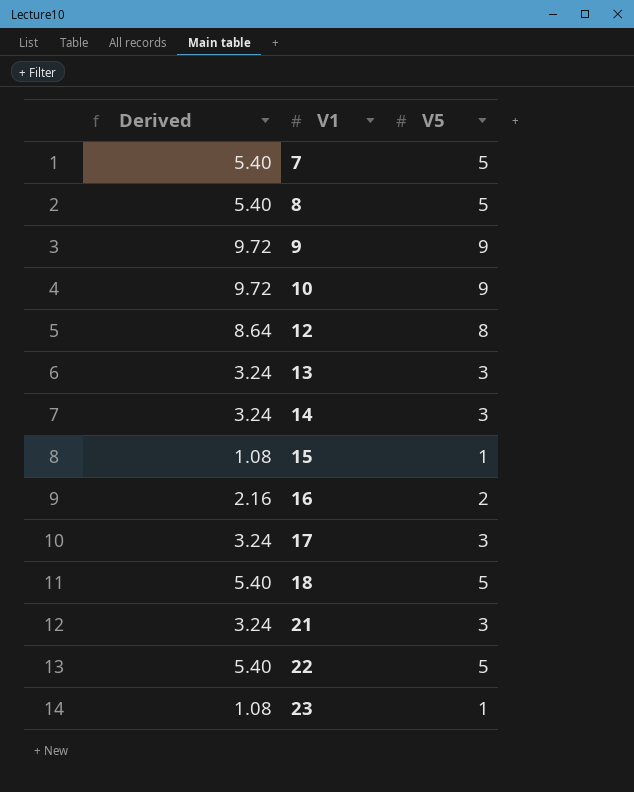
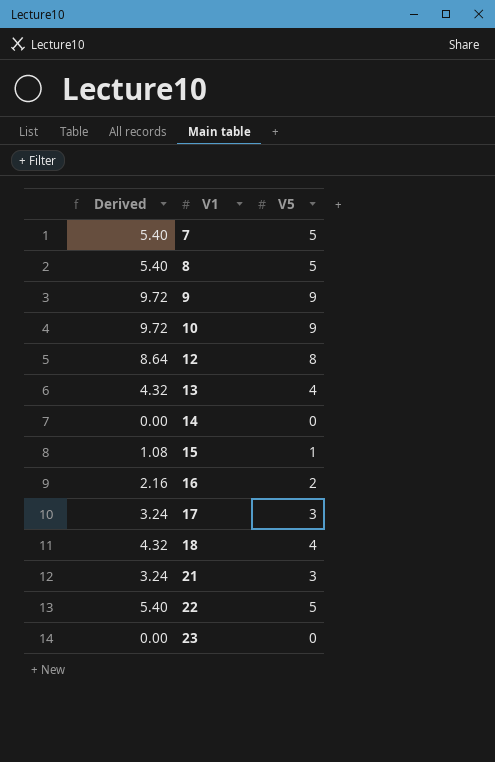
13 | Derived: 3.24 -> 4.32
13 | V5: 3 -> 4
14 | Derived: 3.24 -> 0.00
14 | V5: 3 -> 0
18 | Derived: 5.40 -> 4.32
18 | V5: 5 -> 4
23 | Derived: 1.08 -> 0.00
23 | V5: 1 -> 0

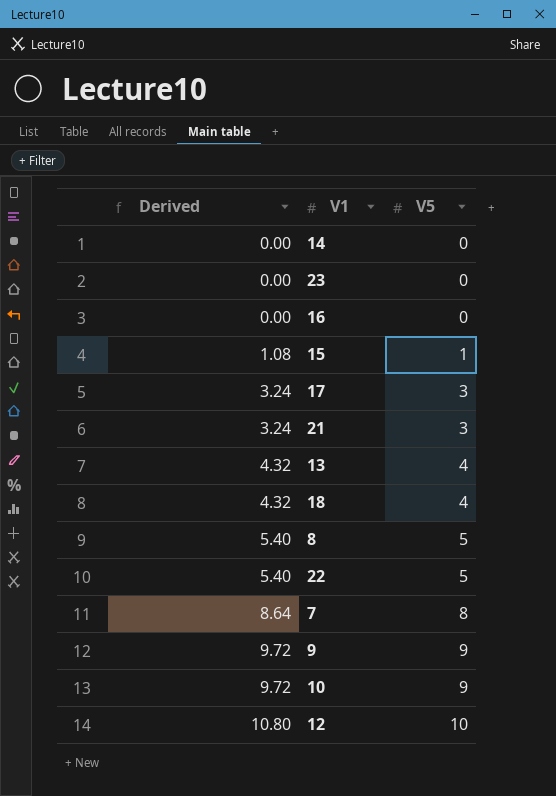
row order: V1 ascending -> Derived ascending
16 | Derived: 2.16 -> 0.00
16 | V5: 2 -> 0
7 | Derived: 5.40 -> 8.64
7 | V5: 5 -> 8
12 | Derived: 8.64 -> 10.80
12 | V5: 8 -> 10

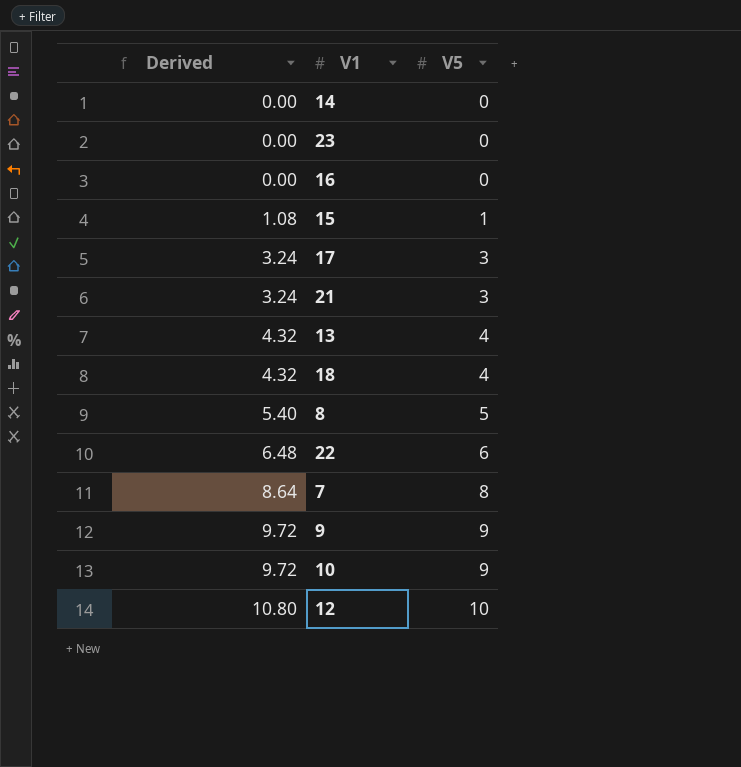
22 | Derived: 5.40 -> 6.48
22 | V5: 5 -> 6

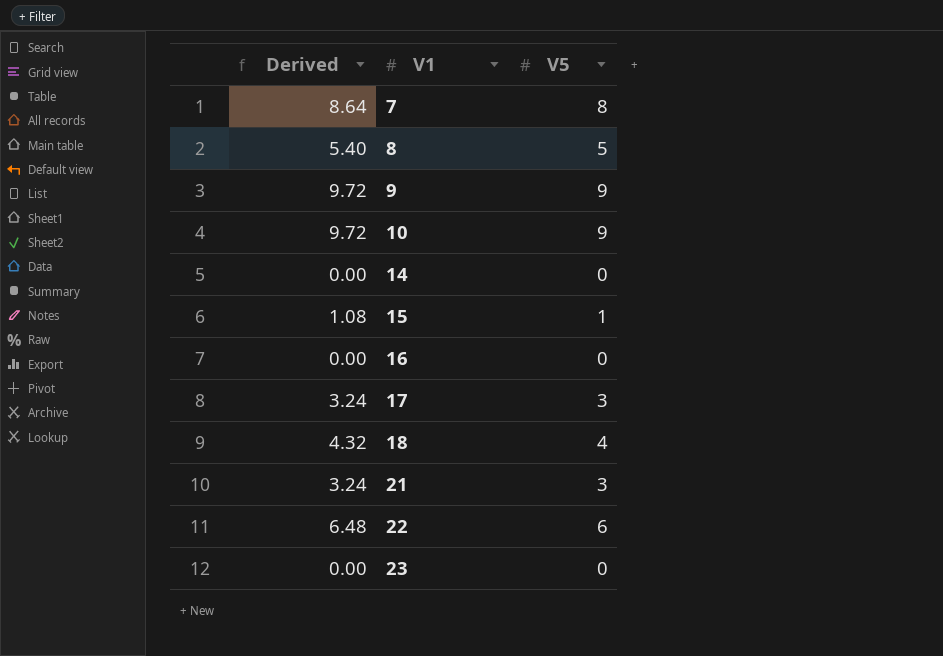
row order: Derived ascending -> V1 ascending
row 13: 4.32 | 4 -> none
row 12: 10.80 | 10 -> none

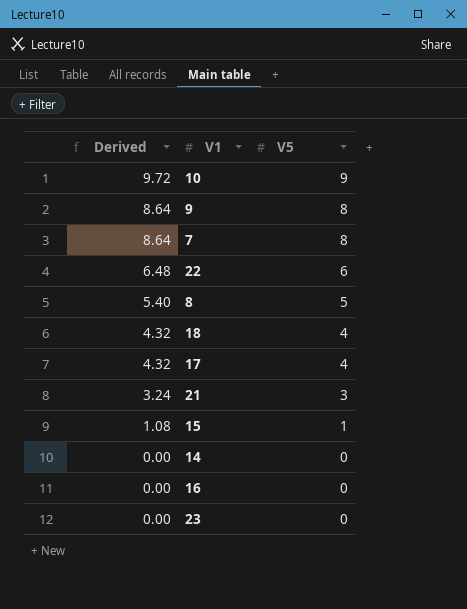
row order: V1 ascending -> Derived descending
9 | Derived: 9.72 -> 8.64
9 | V5: 9 -> 8
17 | Derived: 3.24 -> 4.32
17 | V5: 3 -> 4

